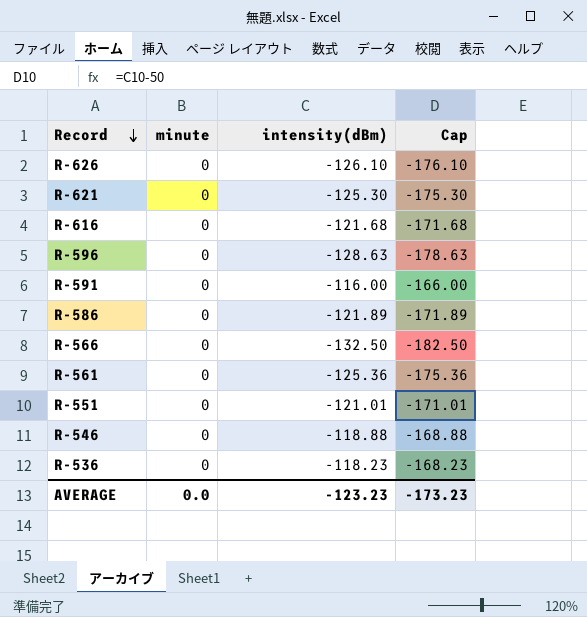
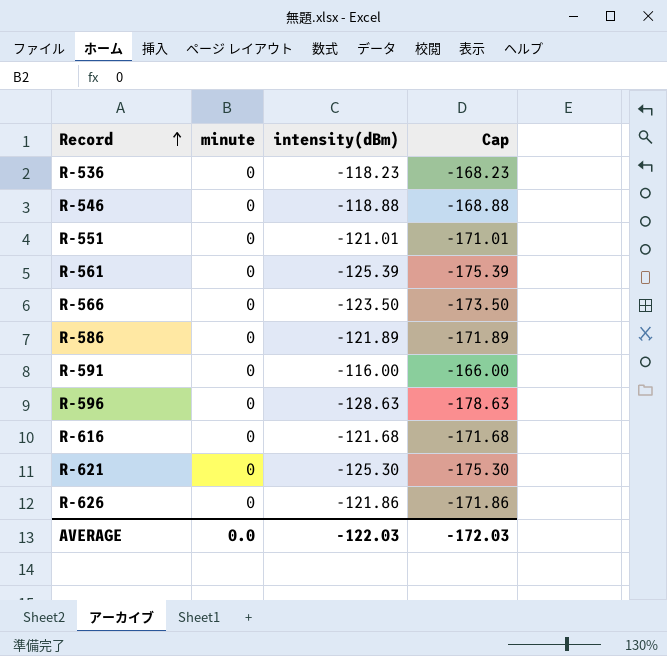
row order: Record descending -> Record ascending
R-561 | intensity(dBm): -125.36 -> -125.39
R-561 | Cap: -175.36 -> -175.39
R-566 | intensity(dBm): -132.50 -> -123.50
R-566 | Cap: -182.50 -> -173.50
R-626 | intensity(dBm): -126.10 -> -121.86
R-626 | Cap: -176.10 -> -171.86
AVERAGE | intensity(dBm): -123.23 -> -122.03
AVERAGE | Cap: -173.23 -> -172.03

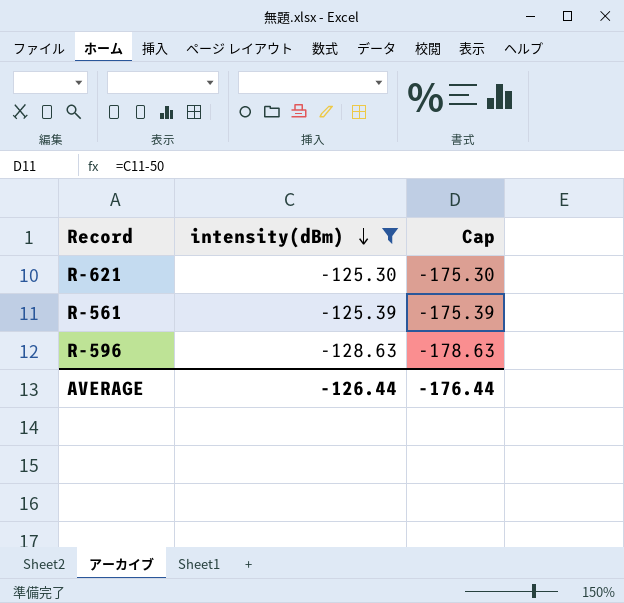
filter: none -> intensity(dBm) <= -125.30
row order: Record ascending -> intensity(dBm) descending
column minute | position: 2 -> none
AVERAGE | intensity(dBm): -122.03 -> -126.44
AVERAGE | Cap: -172.03 -> -176.44

